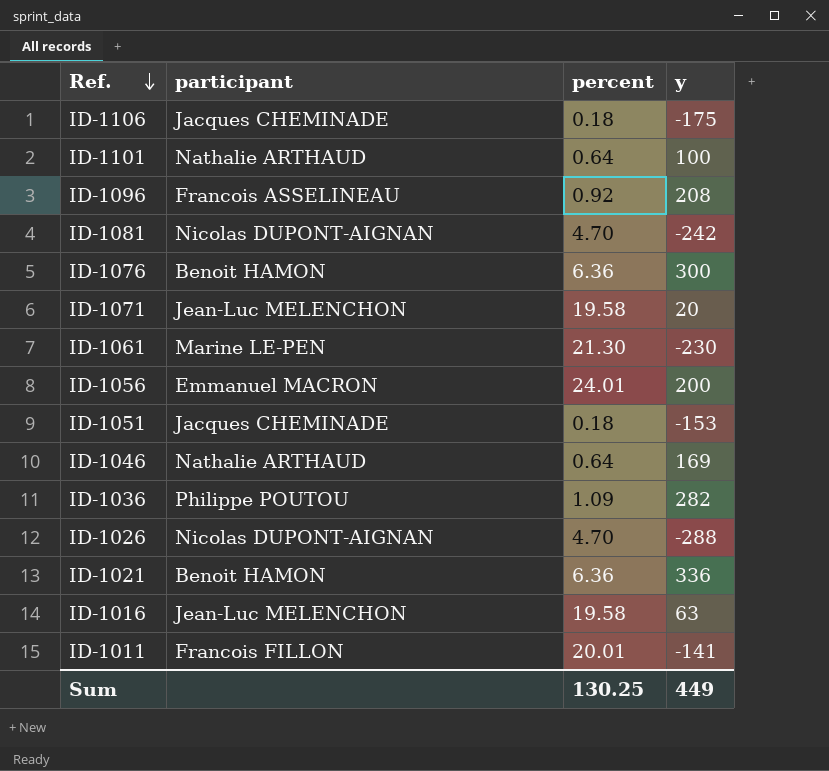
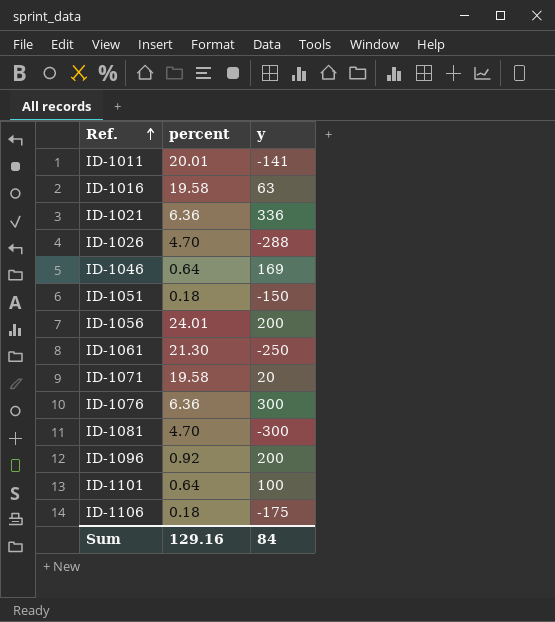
row order: Ref. descending -> Ref. ascending
column participant | position: 2 -> none
row ID-1036: Philippe POUTOU | 1.09 | 282 -> none
ID-1051 | y: -153 -> -150
ID-1061 | y: -230 -> -250
ID-1081 | y: -242 -> -300
ID-1096 | y: 208 -> 200
Sum | percent: 130.25 -> 129.16
Sum | y: 449 -> 84

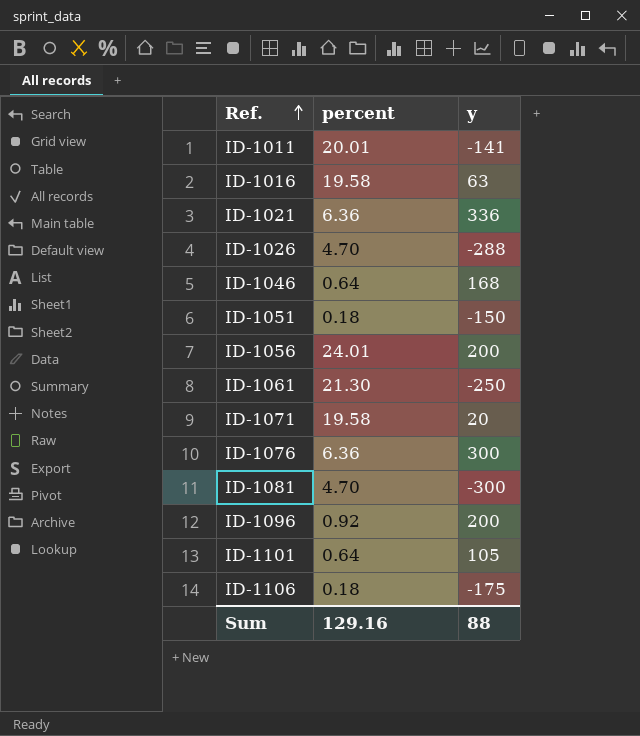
ID-1046 | y: 169 -> 168
ID-1101 | y: 100 -> 105
Sum | y: 84 -> 88

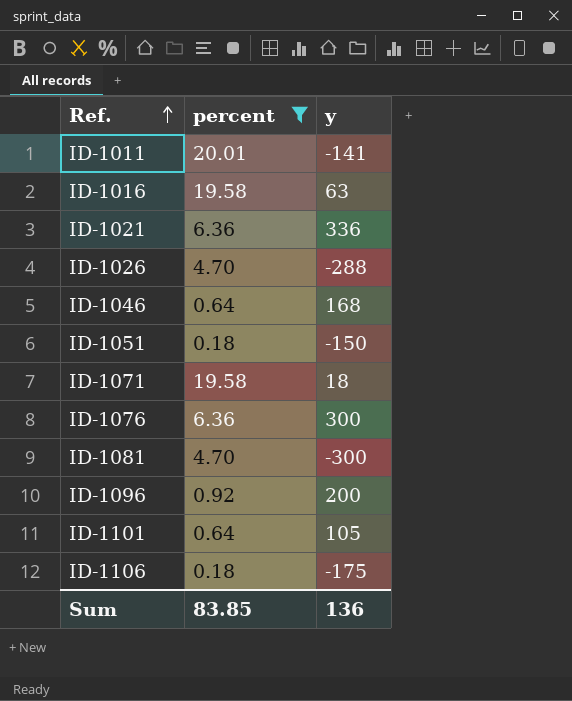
filter: none -> percent <= 20.01
ID-1071 | y: 20 -> 18
Sum | percent: 129.16 -> 83.85
Sum | y: 88 -> 136

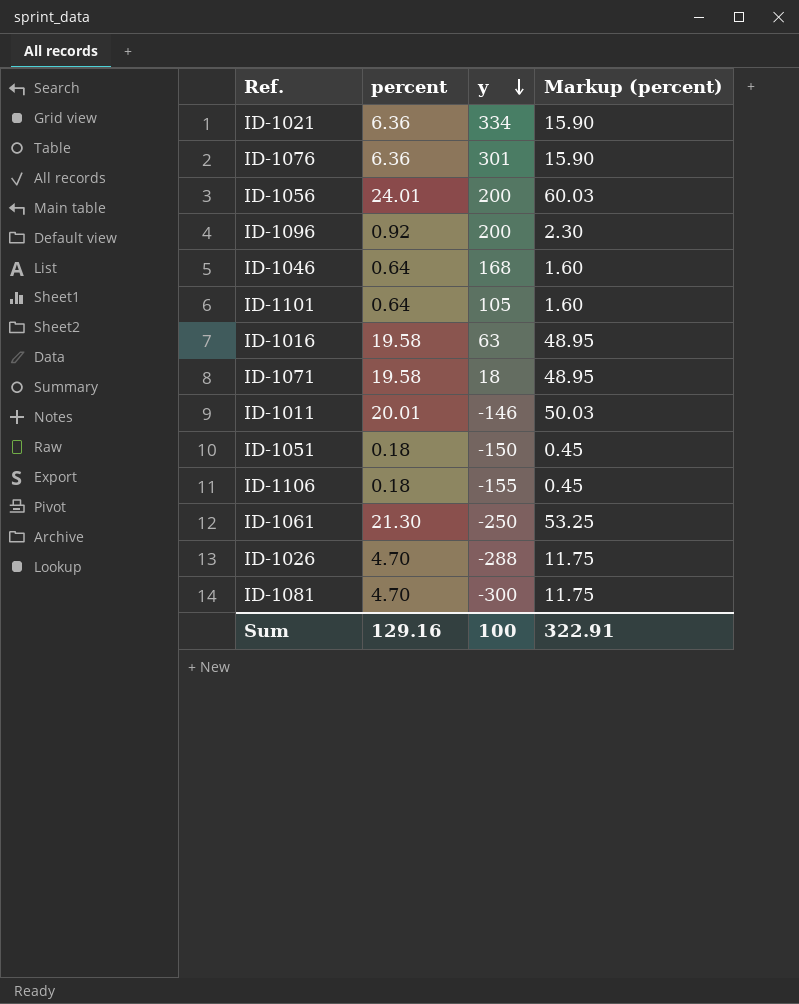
filter: percent <= 20.01 -> none
row order: Ref. ascending -> y descending
column Markup (percent) | formula: none -> [percent] * 2.5
ID-1021 | y: 336 -> 334
ID-1076 | y: 300 -> 301
ID-1011 | y: -141 -> -146
ID-1106 | y: -175 -> -155
Sum | percent: 83.85 -> 129.16
Sum | y: 136 -> 100

